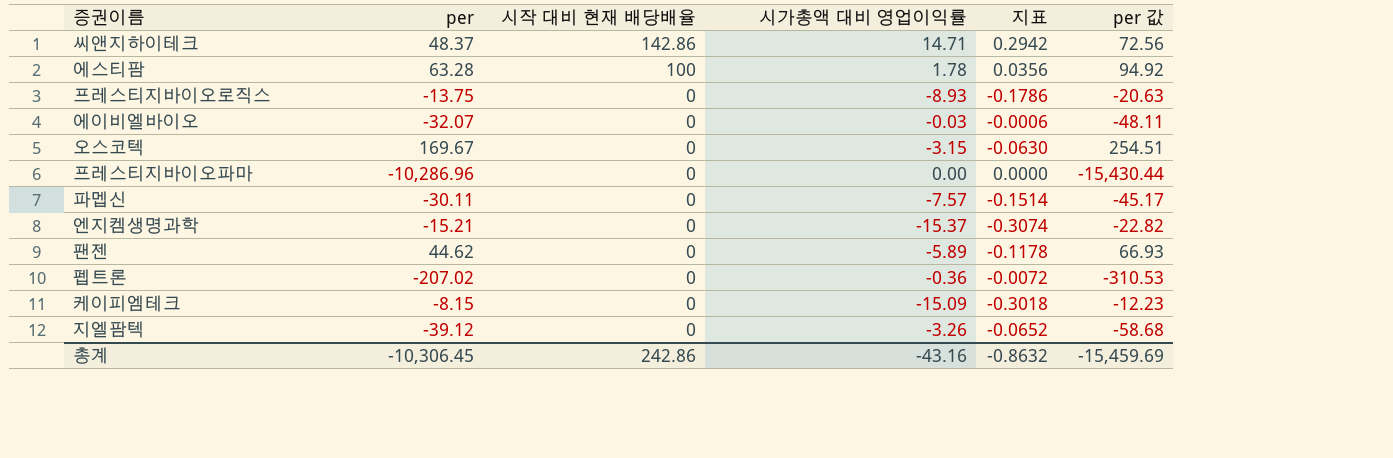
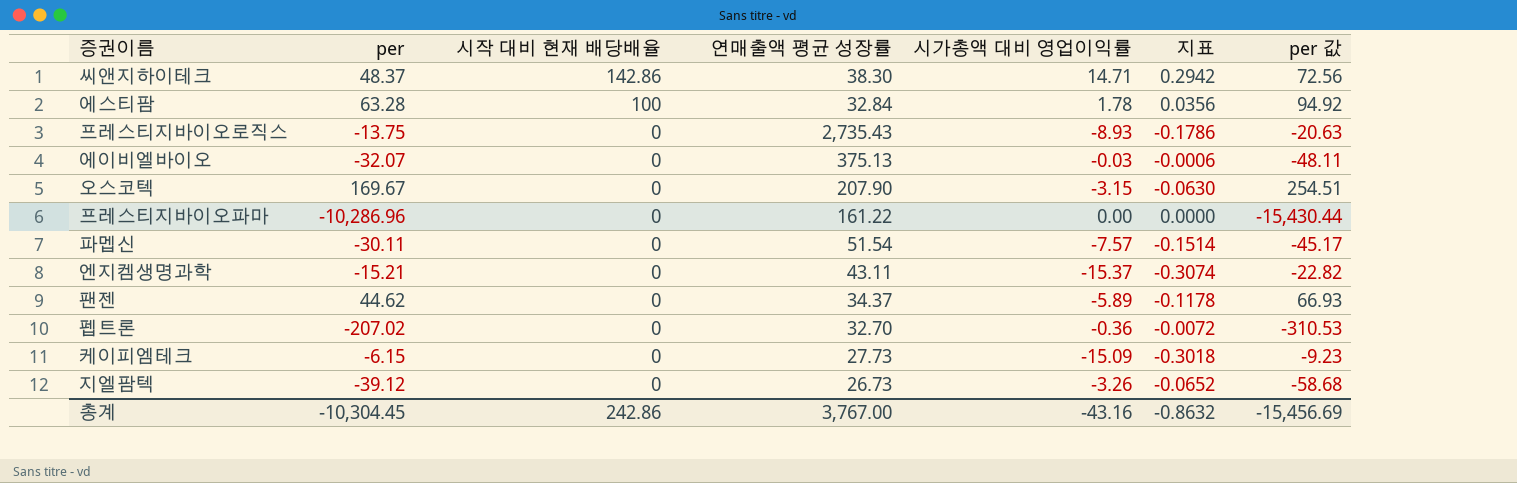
column 연매출액 평균 성장률 | position: none -> 4
케이피엠테크 | per: -8.15 -> -6.15
케이피엠테크 | per 값: -12.23 -> -9.23
총계 | per: -10,306.45 -> -10,304.45
총계 | per 값: -15,459.69 -> -15,456.69

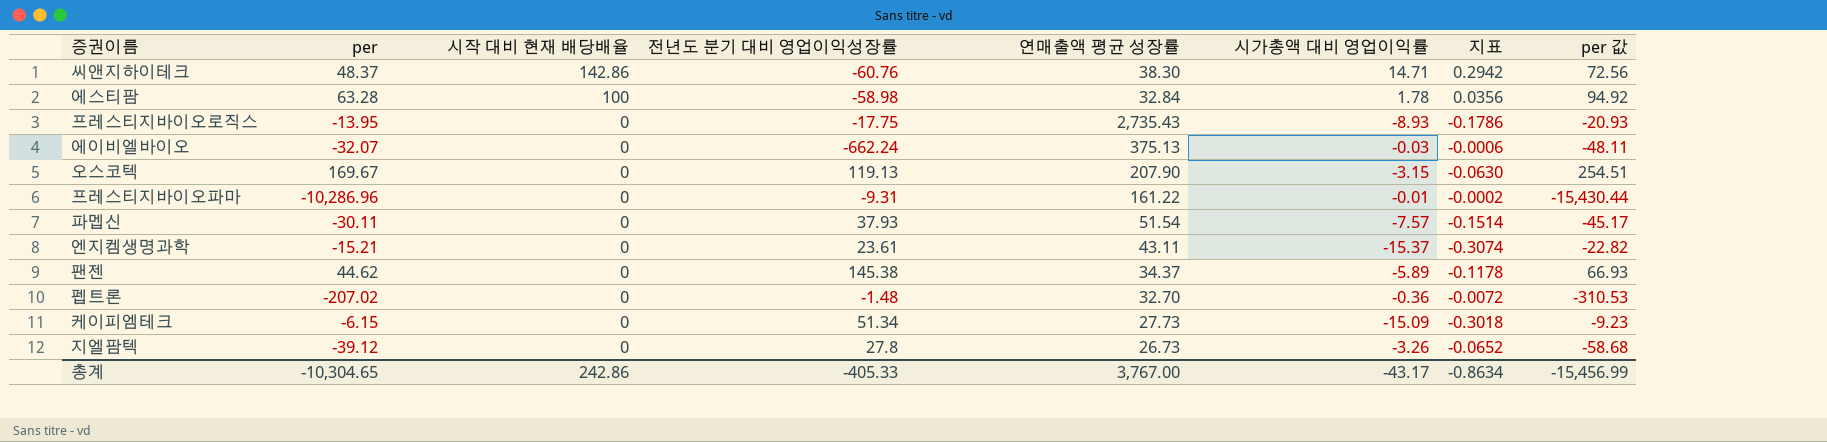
column 전년도 분기 대비 영업이익성장률 | position: none -> 4
프레스티지바이오로직스 | per: -13.75 -> -13.95
프레스티지바이오로직스 | per 값: -20.63 -> -20.93
프레스티지바이오파마 | 시가총액 대비 영업이익률: 0.00 -> -0.01
프레스티지바이오파마 | 지표: 0.0000 -> -0.0002
총계 | per: -10,304.45 -> -10,304.65
총계 | 시가총액 대비 영업이익률: -43.16 -> -43.17
총계 | 지표: -0.8632 -> -0.8634
총계 | per 값: -15,456.69 -> -15,456.99

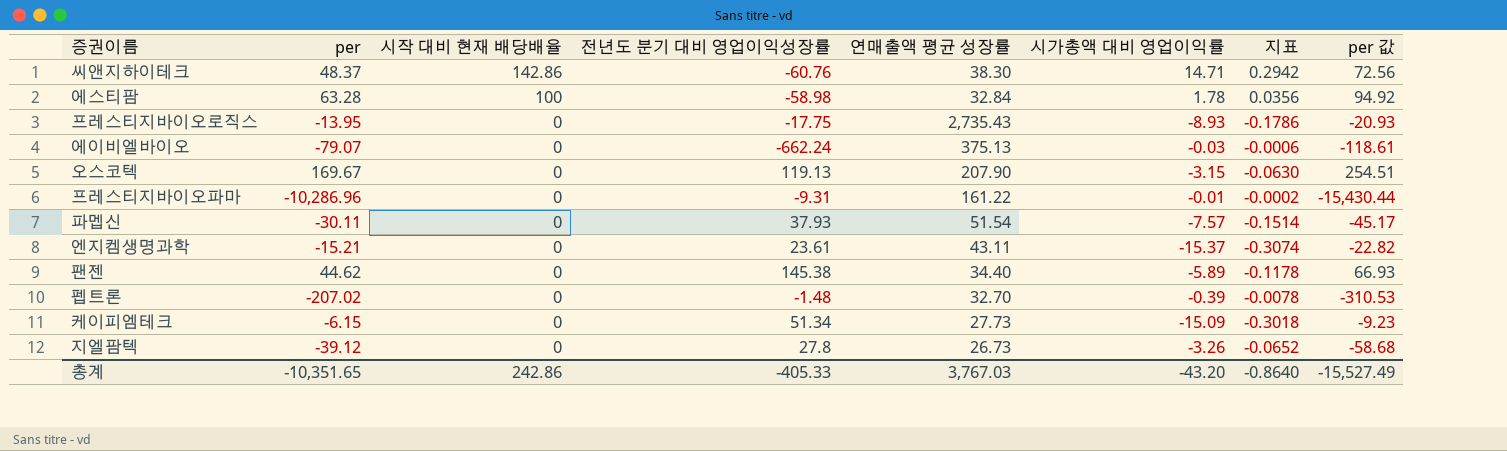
에이비엘바이오 | per: -32.07 -> -79.07
에이비엘바이오 | per 값: -48.11 -> -118.61
팬젠 | 연매출액 평균 성장률: 34.37 -> 34.40
펩트론 | 시가총액 대비 영업이익률: -0.36 -> -0.39
펩트론 | 지표: -0.0072 -> -0.0078
총계 | per: -10,304.65 -> -10,351.65
총계 | 연매출액 평균 성장률: 3,767.00 -> 3,767.03
총계 | 시가총액 대비 영업이익률: -43.17 -> -43.20
총계 | 지표: -0.8634 -> -0.8640
총계 | per 값: -15,456.99 -> -15,527.49

